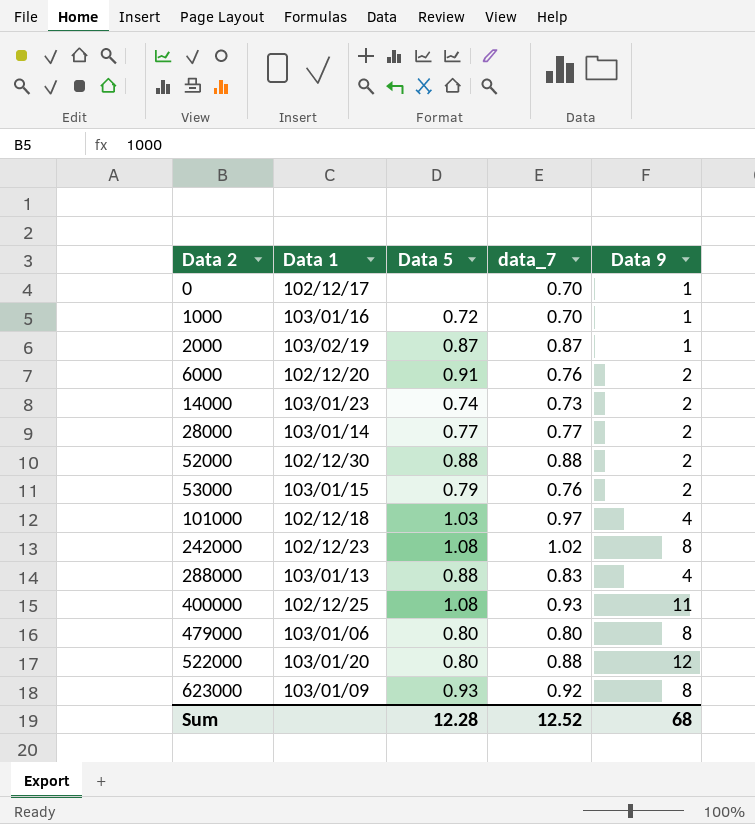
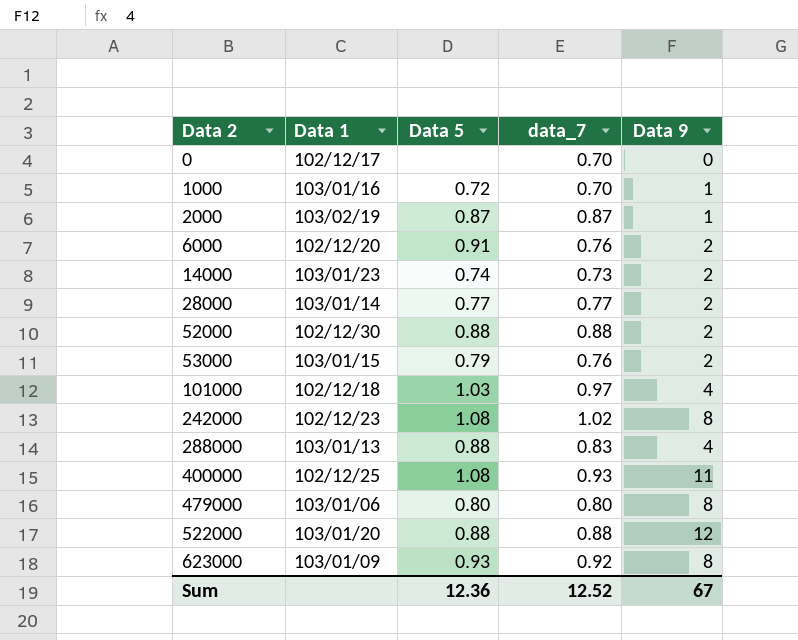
0 | Data 9: 1 -> 0
522000 | Data 5: 0.80 -> 0.88
Sum | Data 5: 12.28 -> 12.36
Sum | Data 9: 68 -> 67

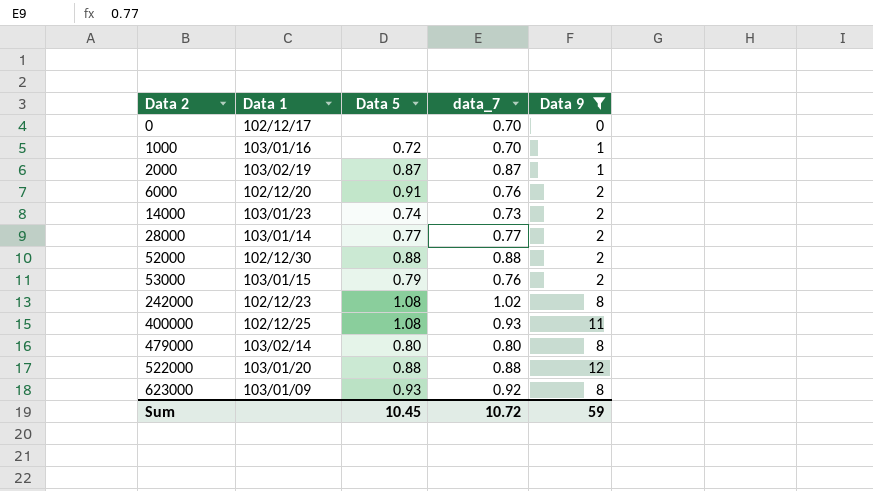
filter: none -> Data 9 != 4
479000 | Data 1: 103/01/06 -> 103/02/14
Sum | Data 5: 12.36 -> 10.45
Sum | data_7: 12.52 -> 10.72
Sum | Data 9: 67 -> 59

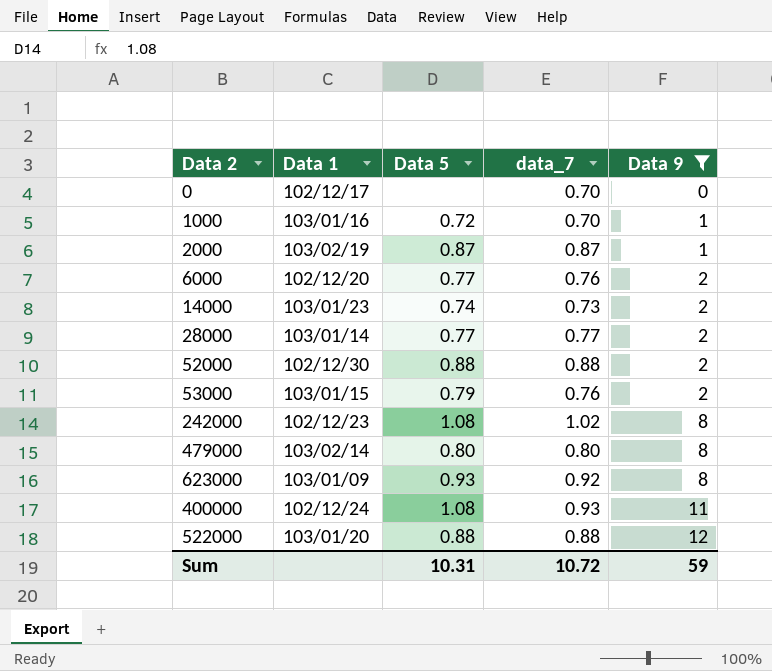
row order: Data 2 ascending -> Data 9 ascending
6000 | Data 5: 0.91 -> 0.77
400000 | Data 1: 102/12/25 -> 102/12/24
Sum | Data 5: 10.45 -> 10.31

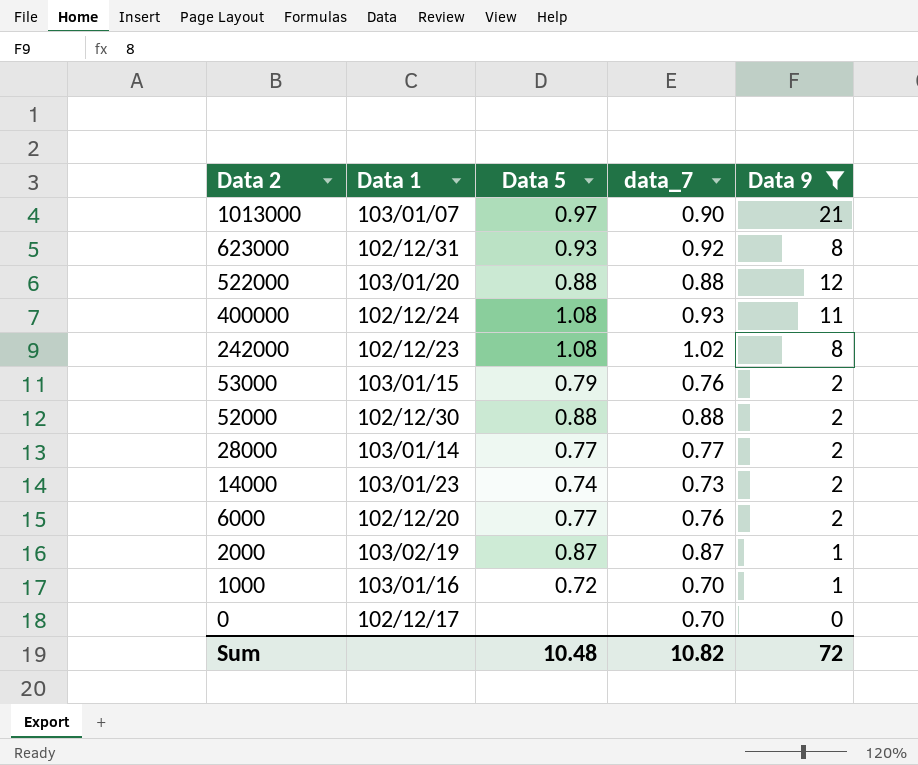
row order: Data 9 ascending -> Data 2 descending
row 479000: 103/02/14 | 0.80 | 0.80 | 8 -> none
row 1013000: none -> 103/01/07 | 0.97 | 0.90 | 21
623000 | Data 1: 103/01/09 -> 102/12/31
Sum | Data 5: 10.31 -> 10.48
Sum | data_7: 10.72 -> 10.82
Sum | Data 9: 59 -> 72

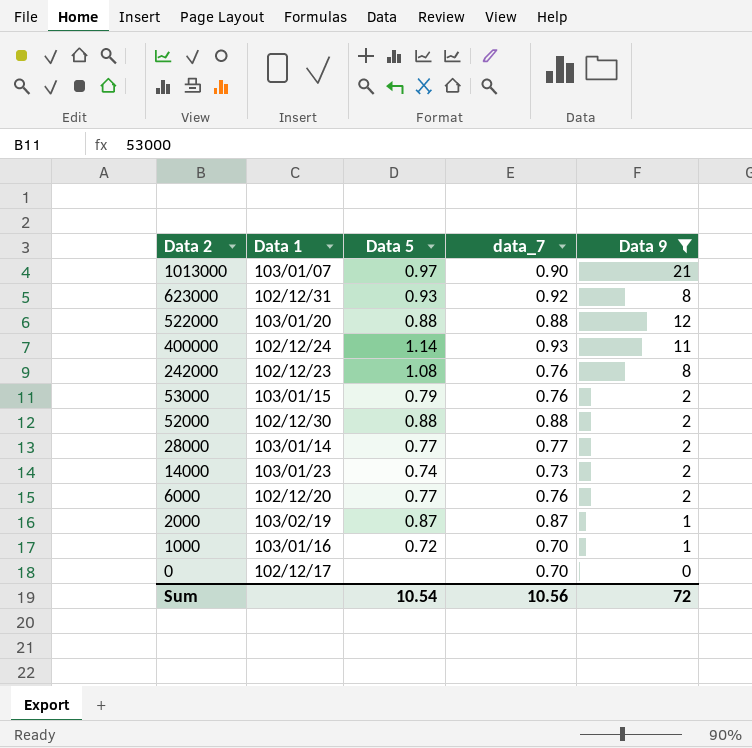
400000 | Data 5: 1.08 -> 1.14
242000 | data_7: 1.02 -> 0.76
Sum | Data 5: 10.48 -> 10.54
Sum | data_7: 10.82 -> 10.56

